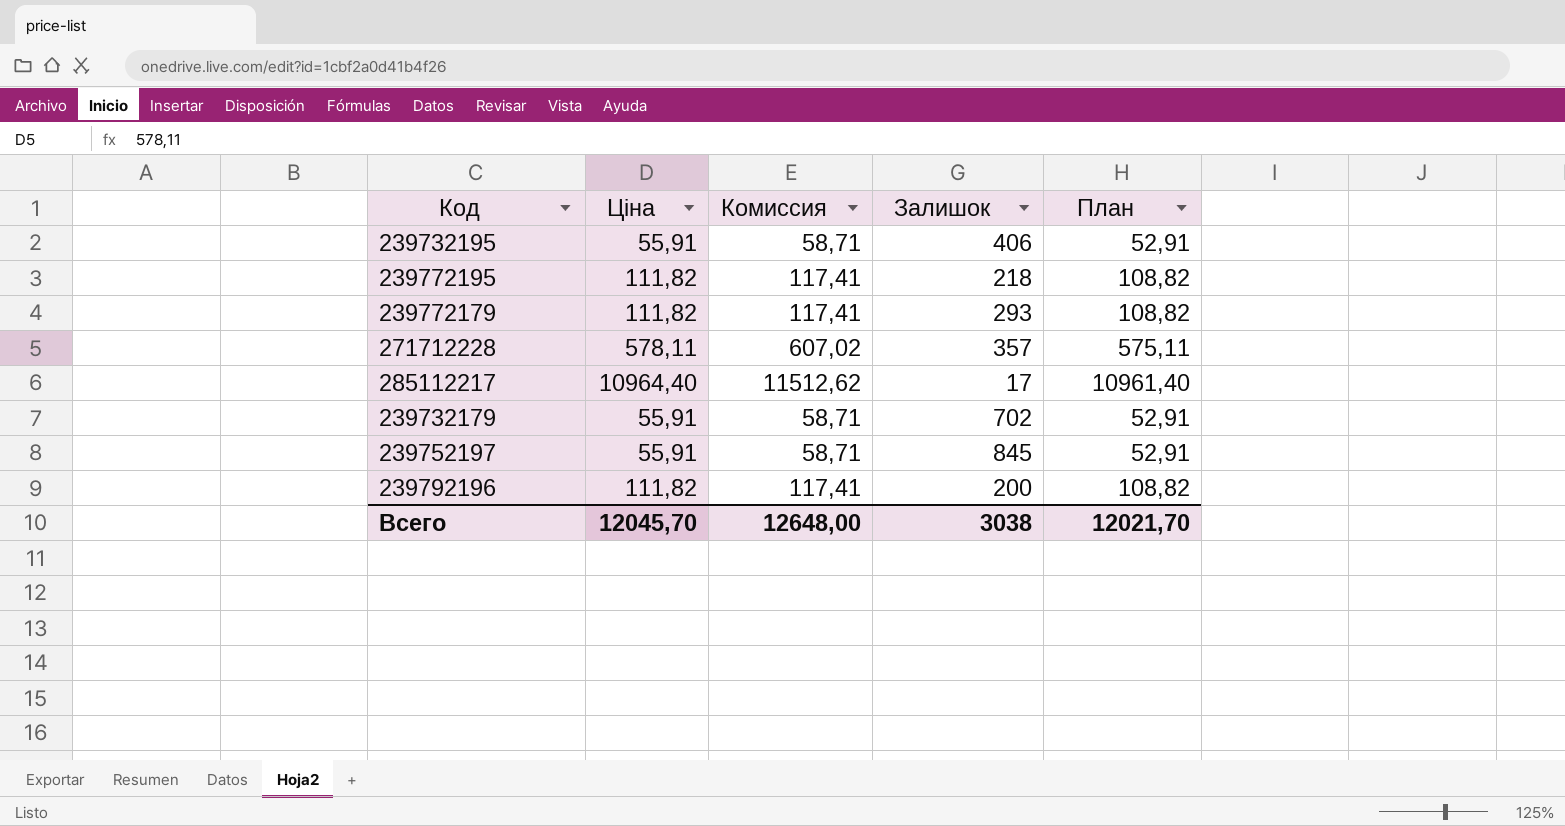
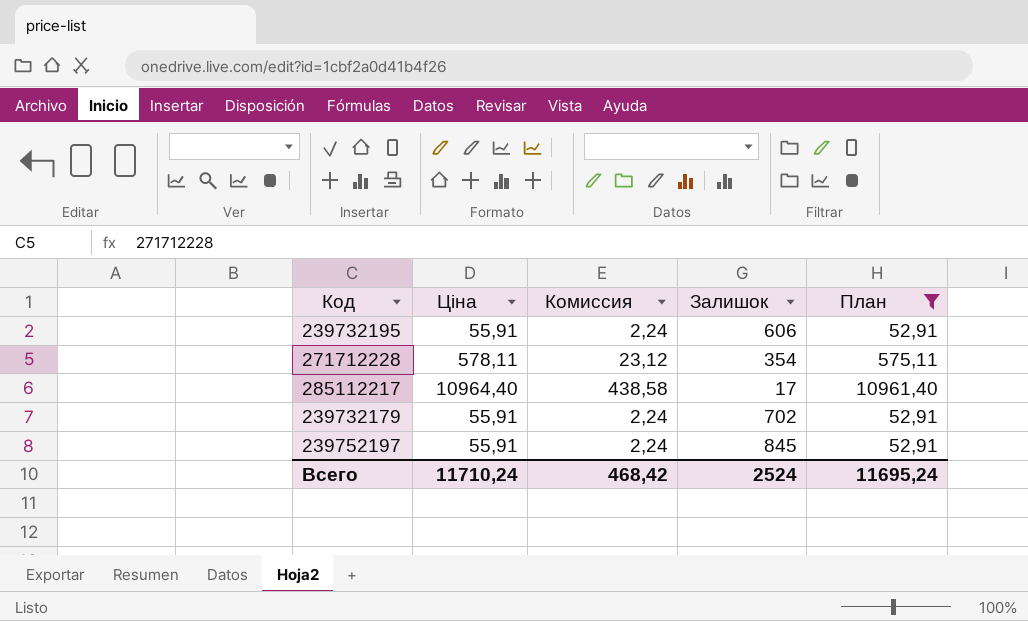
filter: none -> План != 108,82
column Комиссия | formula: [Ціна] * 1,05 -> [Ціна] * 0,04
239732195 | Залишок: 406 -> 606
271712228 | Залишок: 357 -> 354
Всего | Ціна: 12045,70 -> 11710,24
Всего | Комиссия: 12648,00 -> 468,42
Всего | Залишок: 3038 -> 2524
Всего | План: 12021,70 -> 11695,24

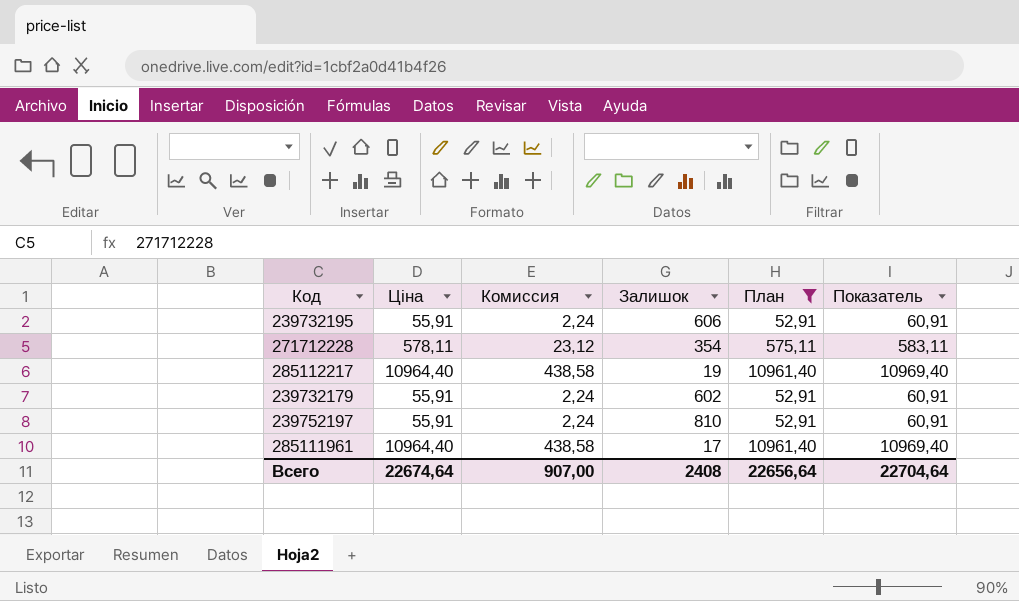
column Показатель | formula: none -> [Ціна] + 5
285112217 | Залишок: 17 -> 19
239732179 | Залишок: 702 -> 602
239752197 | Залишок: 845 -> 810
row 285111961: none -> 10964,40 | 438,58 | 17 | 10961,40 | 10969,40
Всего | Ціна: 11710,24 -> 22674,64
Всего | Комиссия: 468,42 -> 907,00
Всего | Залишок: 2524 -> 2408
Всего | План: 11695,24 -> 22656,64

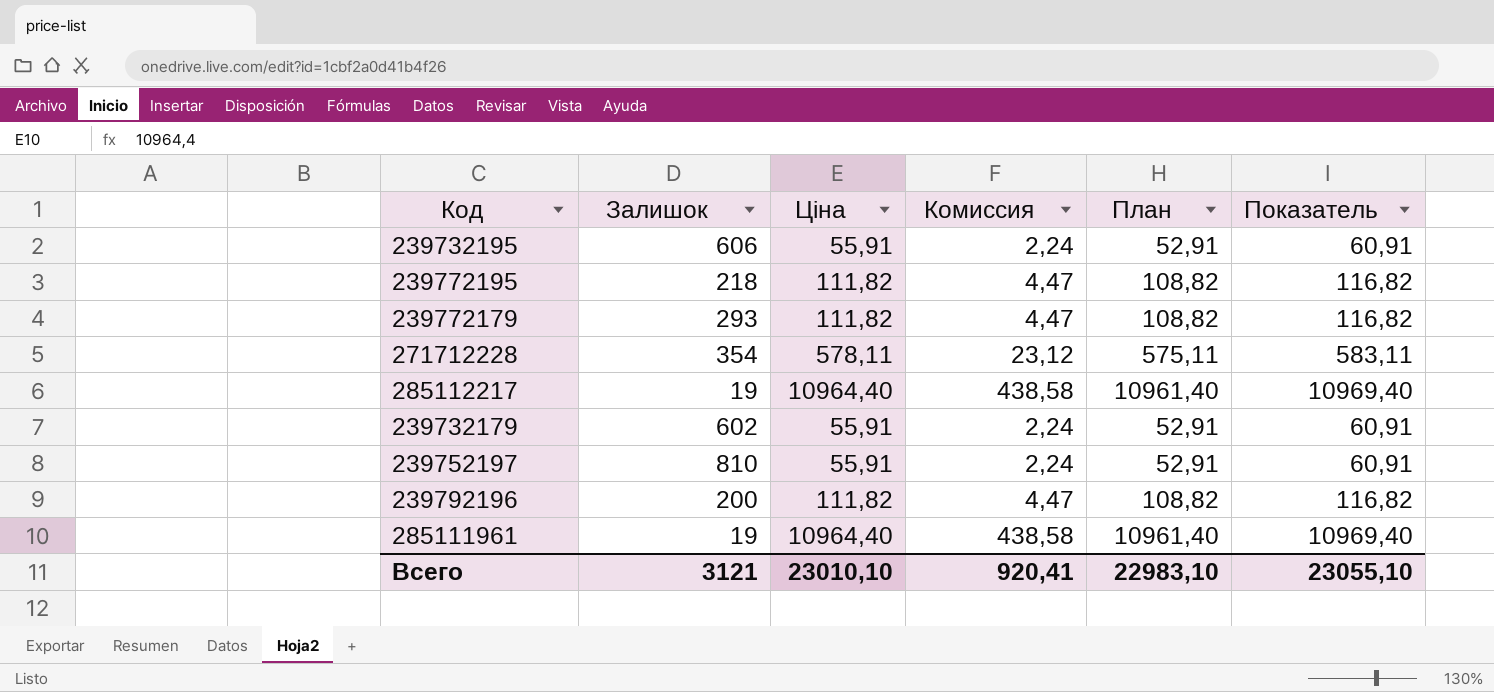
filter: План != 108,82 -> none
column Залишок | position: 4 -> 2
285111961 | Залишок: 17 -> 19
Всего | Залишок: 2408 -> 3121
Всего | Ціна: 22674,64 -> 23010,10
Всего | Комиссия: 907,00 -> 920,41
Всего | План: 22656,64 -> 22983,10
Всего | Показатель: 22704,64 -> 23055,10

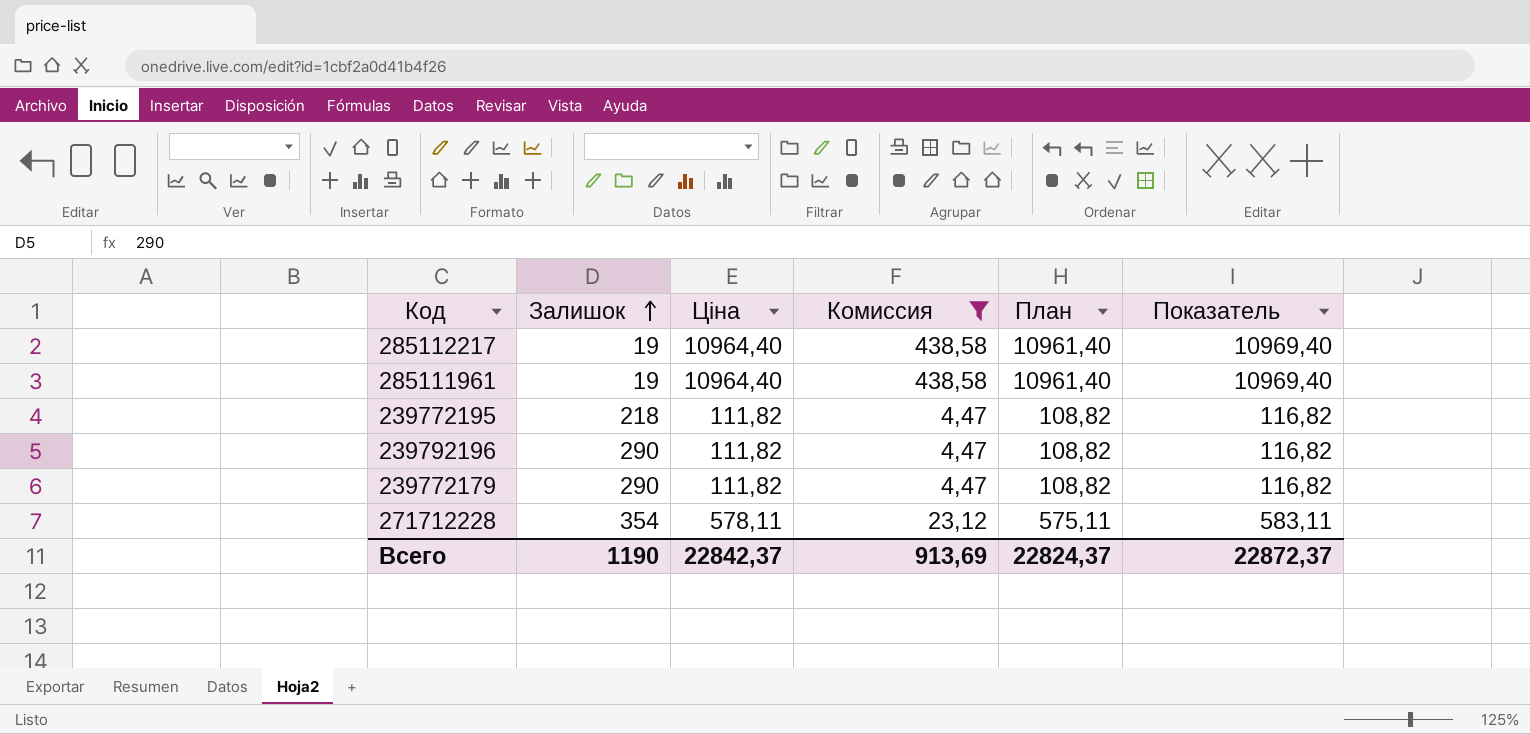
filter: none -> Комиссия != 2,24
row order: none -> Залишок ascending
239792196 | Залишок: 200 -> 290
239772179 | Залишок: 293 -> 290
Всего | Залишок: 3121 -> 1190
Всего | Ціна: 23010,10 -> 22842,37
Всего | Комиссия: 920,41 -> 913,69
Всего | План: 22983,10 -> 22824,37
Всего | Показатель: 23055,10 -> 22872,37

